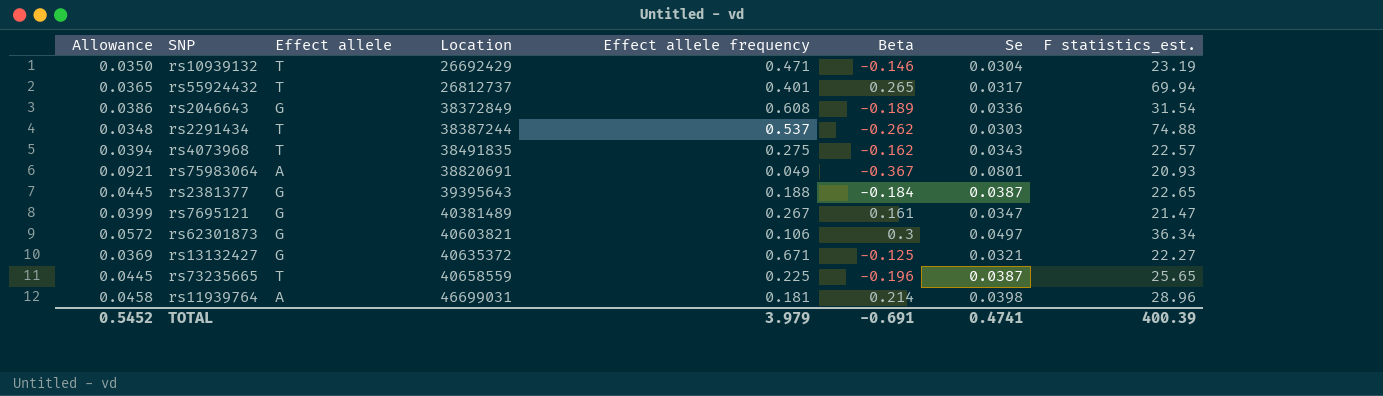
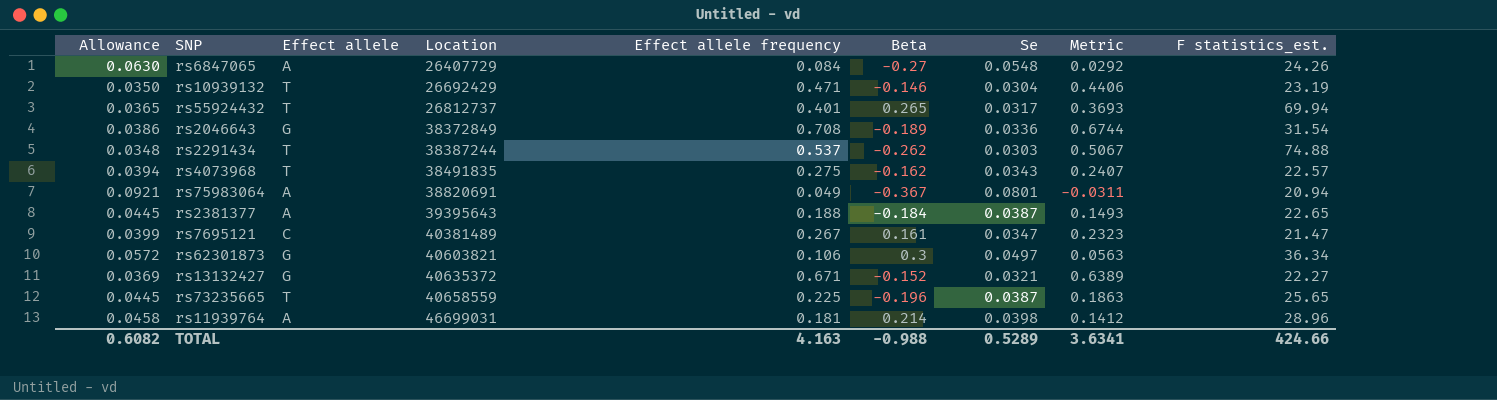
column Metric | formula: none -> [Effect allele frequency] - [Se]
row rs6847065: none -> 0.0630 | A | 26407729 | 0.084 | -0.27 | 0.0548 | 0.0292 | 24.26
rs2046643 | Effect allele frequency: 0.608 -> 0.708
rs75983064 | F statistics_est.: 20.93 -> 20.94
rs2381377 | Effect allele: G -> A
rs7695121 | Effect allele: G -> C
rs13132427 | Beta: -0.125 -> -0.152
TOTAL | Allowance: 0.5452 -> 0.6082
TOTAL | Effect allele frequency: 3.979 -> 4.163
TOTAL | Beta: -0.691 -> -0.988
TOTAL | Se: 0.4741 -> 0.5289
TOTAL | F statistics_est.: 400.39 -> 424.66

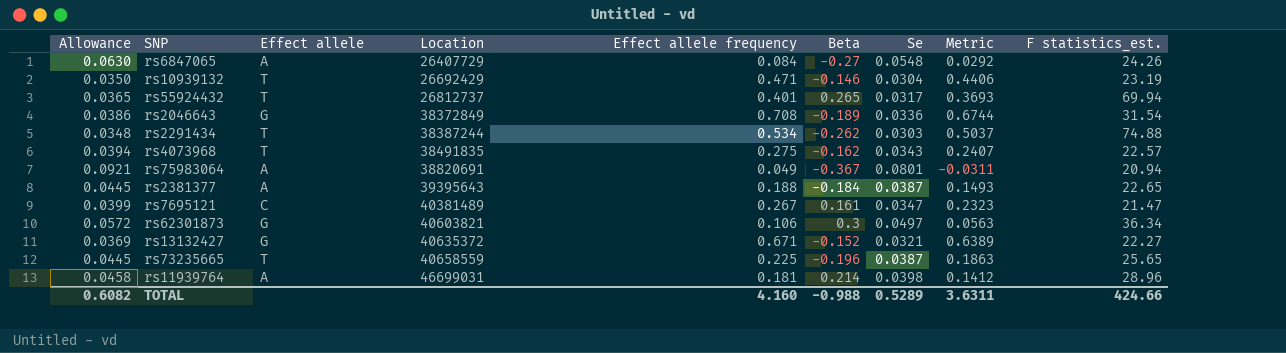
rs2291434 | Effect allele frequency: 0.537 -> 0.534
rs2291434 | Metric: 0.5067 -> 0.5037
TOTAL | Effect allele frequency: 4.163 -> 4.160
TOTAL | Metric: 3.6341 -> 3.6311

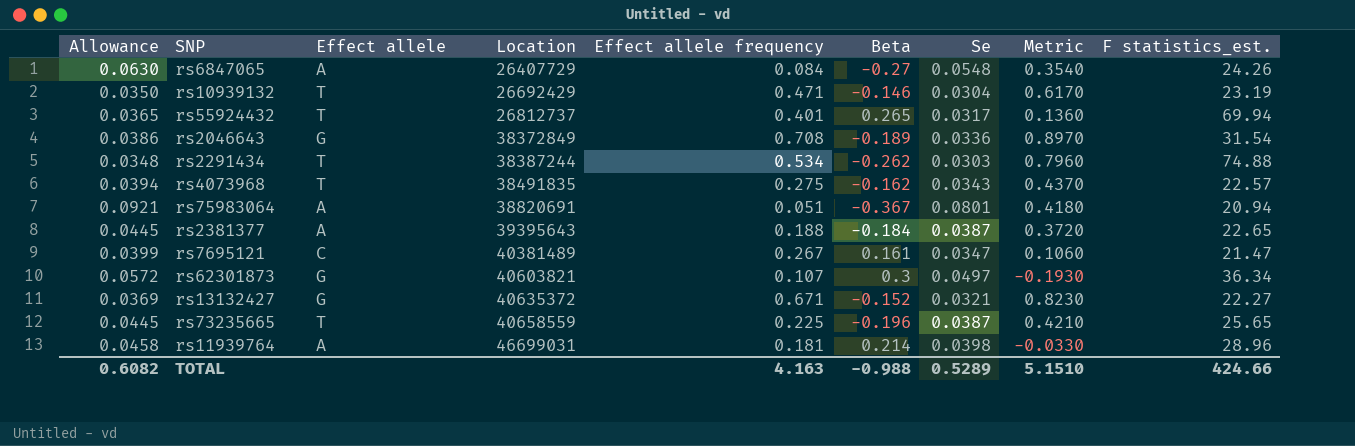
column Metric | formula: [Effect allele frequency] - [Se] -> [Effect allele frequency] - [Beta]
rs75983064 | Effect allele frequency: 0.049 -> 0.051
rs62301873 | Effect allele frequency: 0.106 -> 0.107
TOTAL | Effect allele frequency: 4.160 -> 4.163
TOTAL | Metric: 3.6311 -> 5.1510

